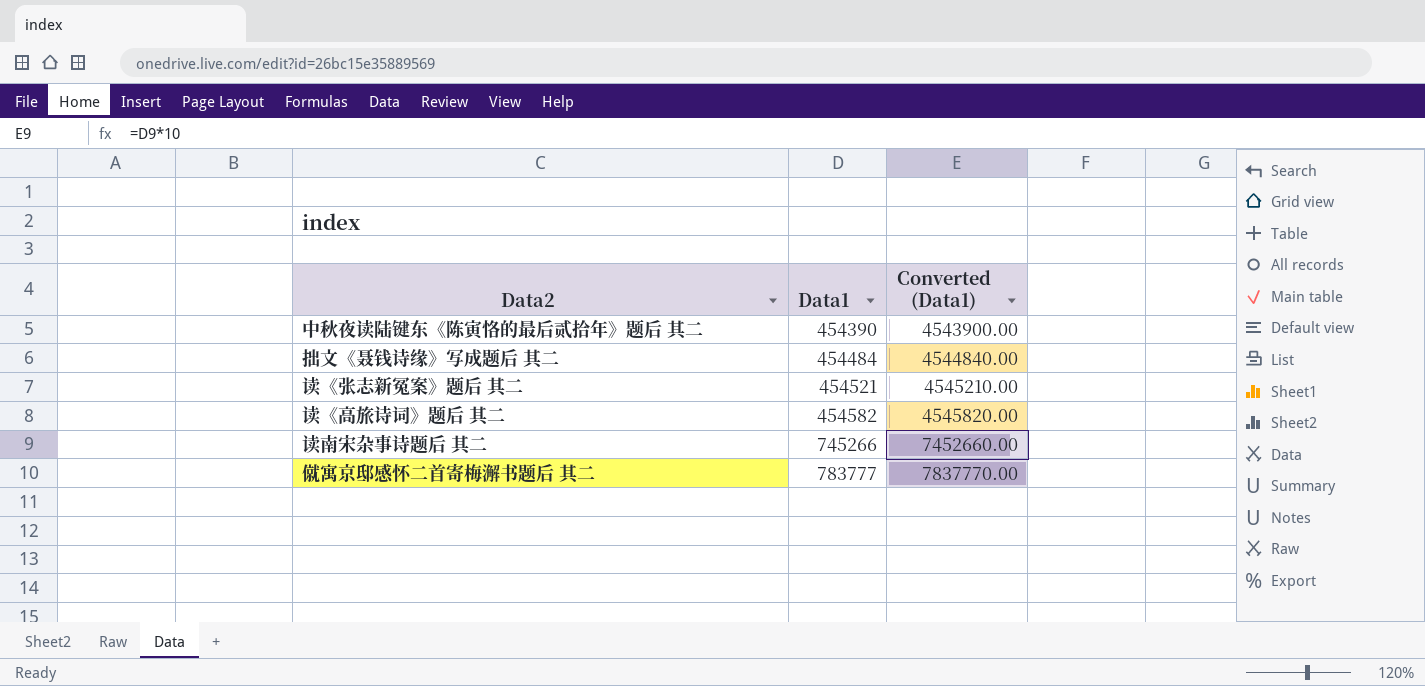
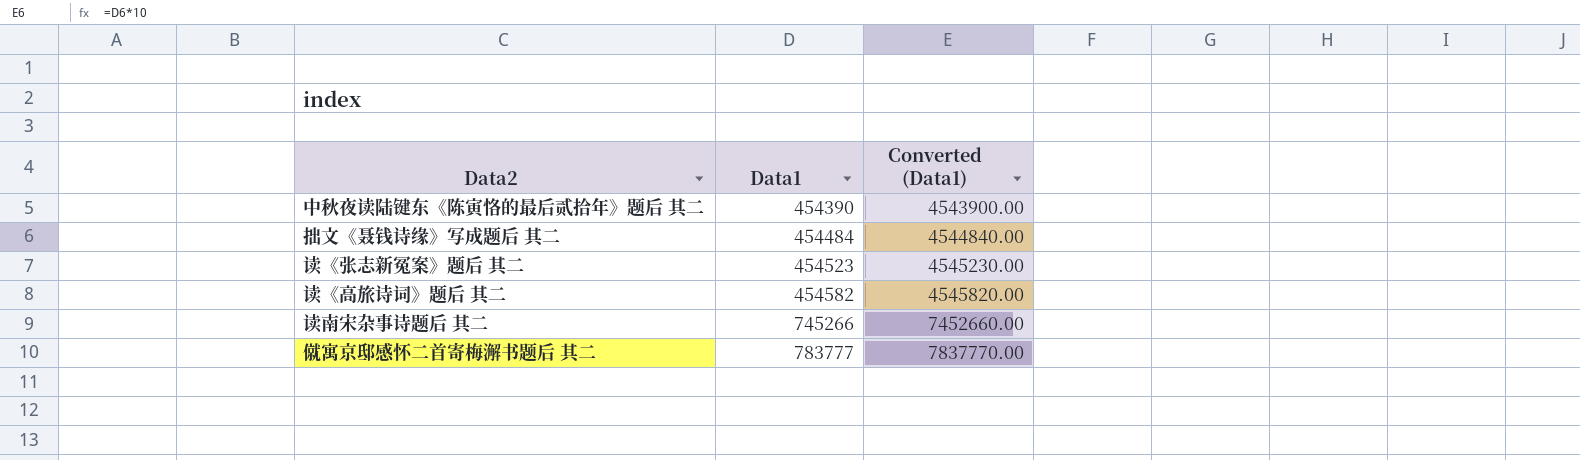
读《张志新冤案》题后 其二 | Data1: 454521 -> 454523
读《张志新冤案》题后 其二 | Converted (Data1): 4545210.00 -> 4545230.00

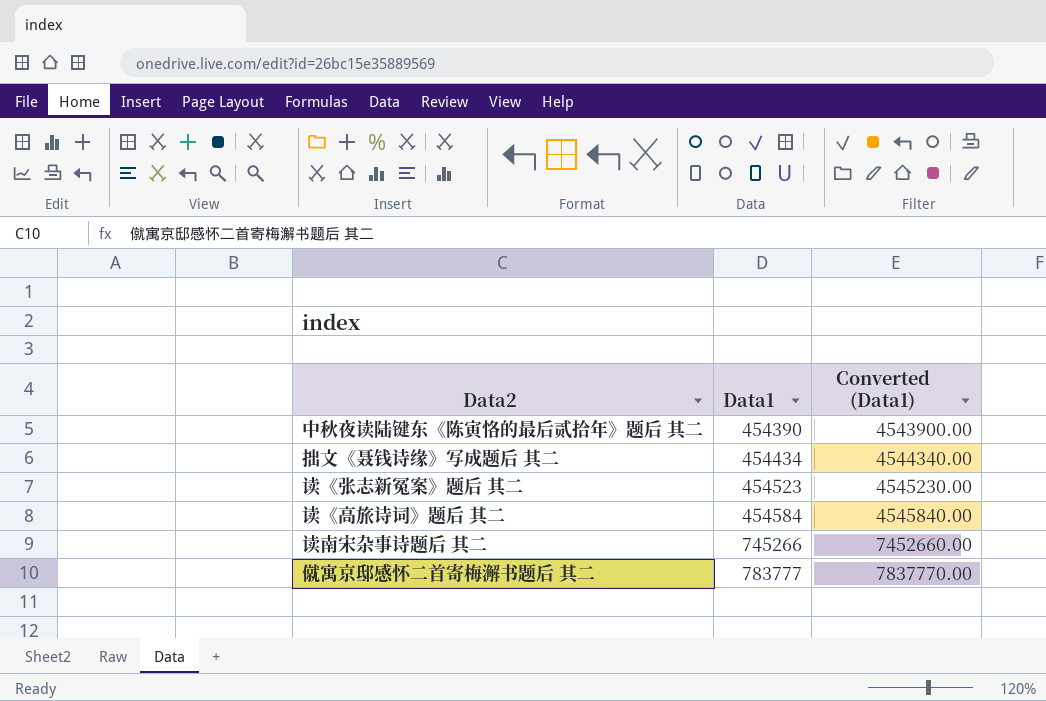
拙文《聂钱诗缘》写成题后 其二 | Data1: 454484 -> 454434
拙文《聂钱诗缘》写成题后 其二 | Converted (Data1): 4544840.00 -> 4544340.00
读《高旅诗词》题后 其二 | Data1: 454582 -> 454584
读《高旅诗词》题后 其二 | Converted (Data1): 4545820.00 -> 4545840.00

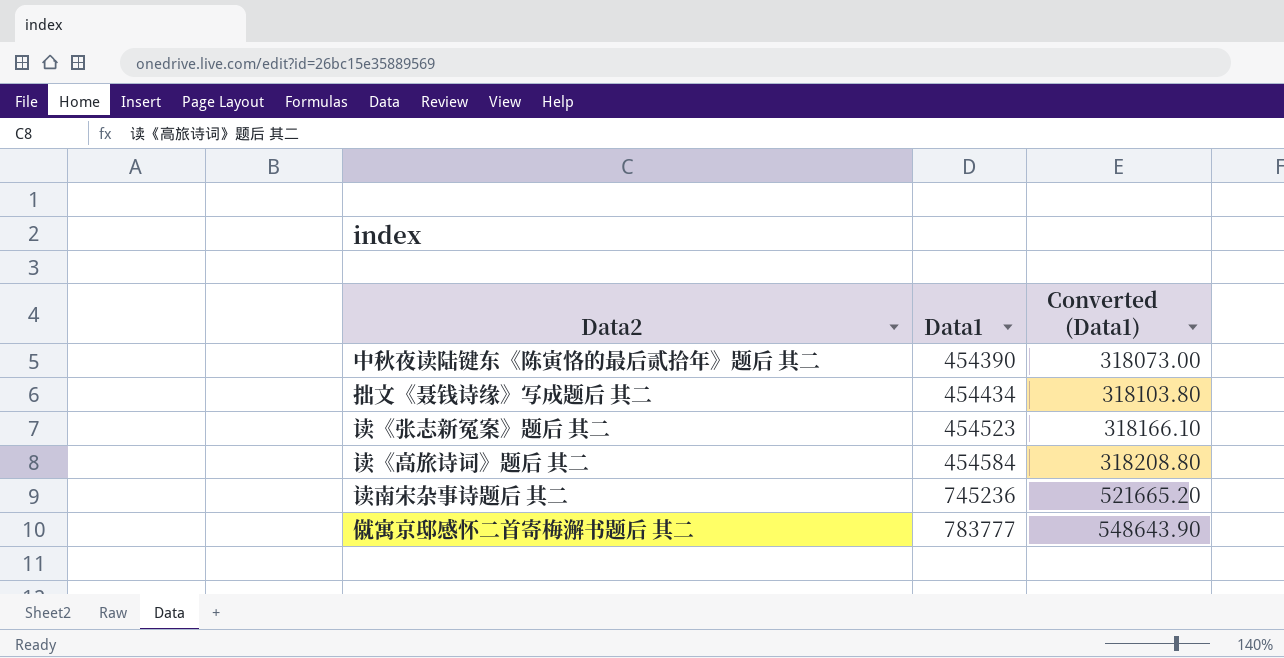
column Converted (Data1) | formula: [Data1] * 10 -> [Data1] * 0.7
读南宋杂事诗题后 其二 | Data1: 745266 -> 745236

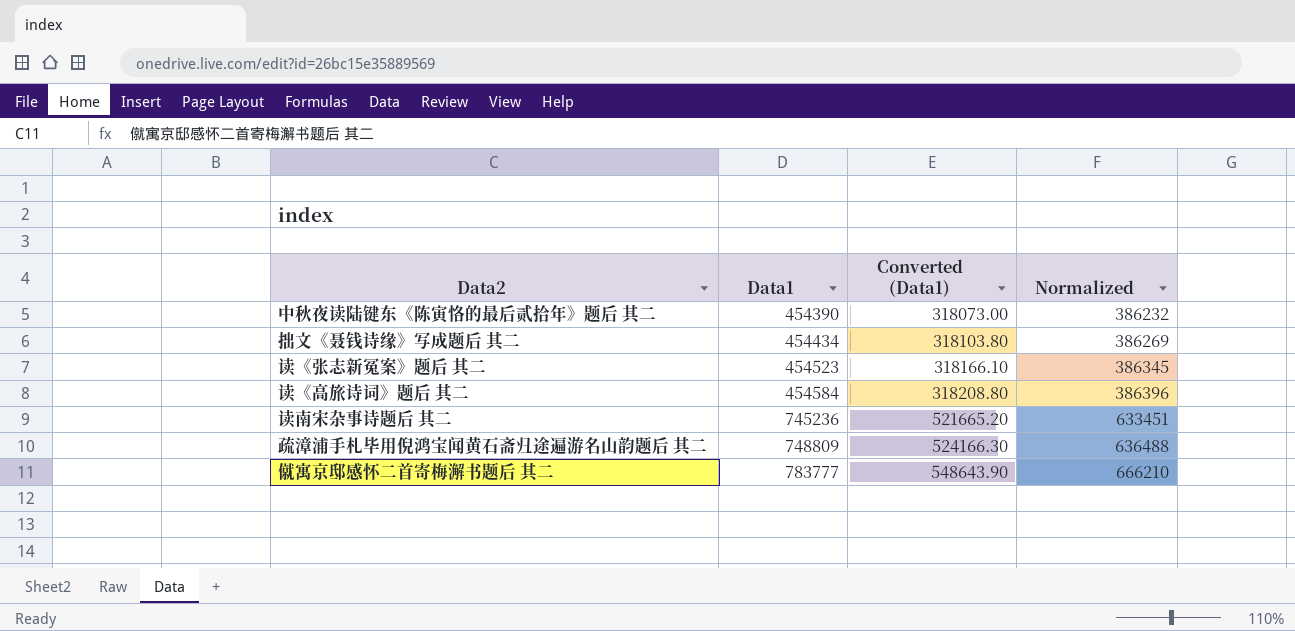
column Normalized | formula: none -> [Data1] * 0.85
row 疏漳浦手札毕用倪鸿宝闻黄石斋归途遍游名山韵题后 其二: none -> 748809 | 524166.30 | 636488

